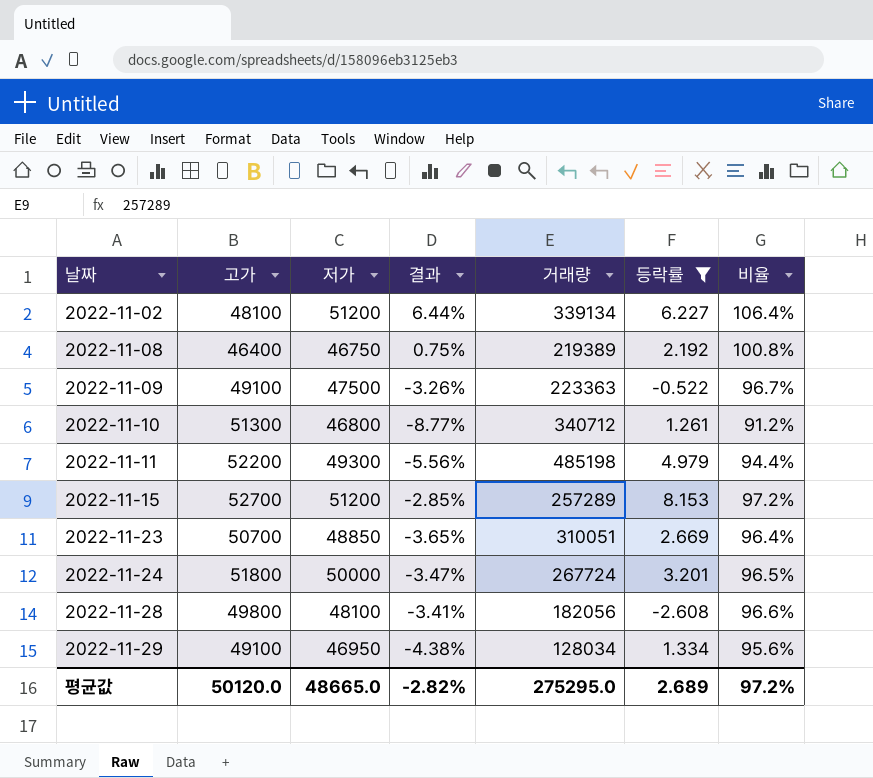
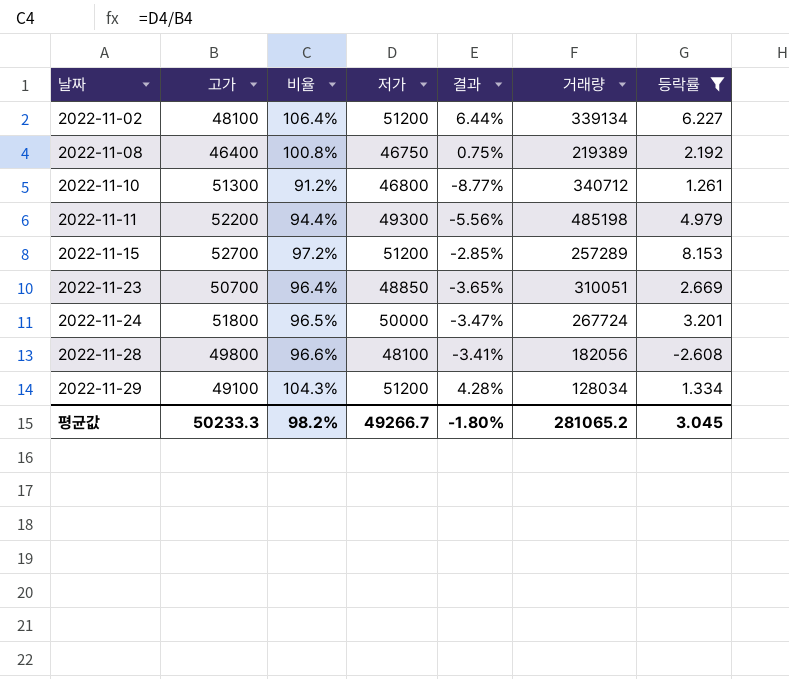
column 비율 | position: 7 -> 3
row 2022-11-09: 49100 | 47500 | -3.26% | 223363 | -0.522 | 96.7% -> none
2022-11-29 | 비율: 95.6% -> 104.3%
2022-11-29 | 저가: 46950 -> 51200
2022-11-29 | 결과: -4.38% -> 4.28%
평균값 | 고가: 50120.0 -> 50233.3
평균값 | 비율: 97.2% -> 98.2%
평균값 | 저가: 48665.0 -> 49266.7
평균값 | 결과: -2.82% -> -1.80%
평균값 | 거래량: 275295.0 -> 281065.2
평균값 | 등락률: 2.689 -> 3.045

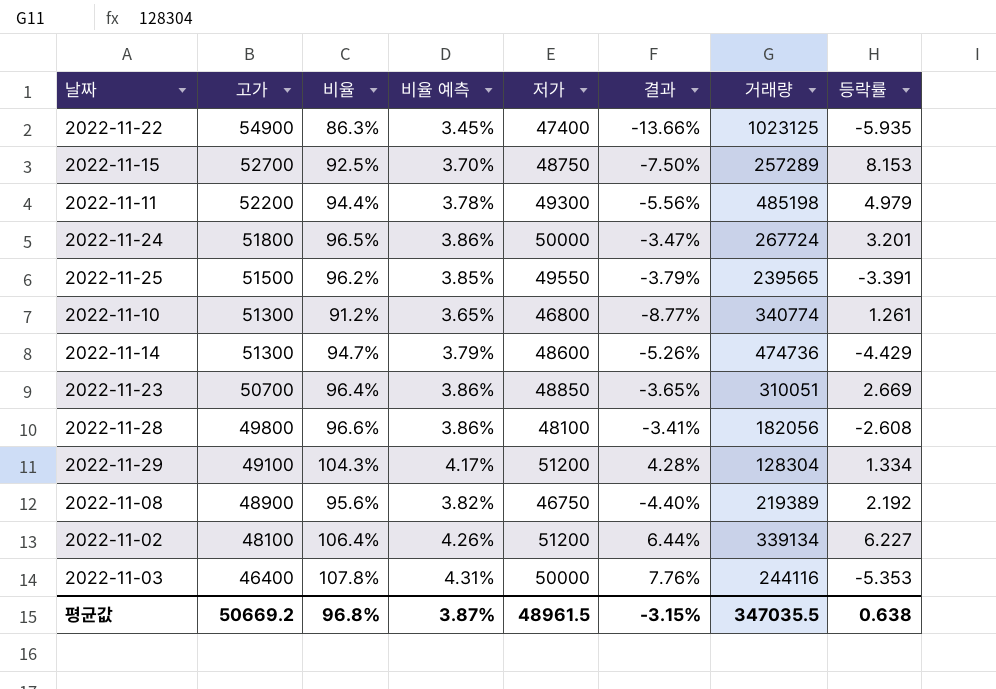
filter: 등락률 >= -2.608 -> none
row order: 날짜 ascending -> 고가 descending
column 비율 예측 | formula: none -> [비율] * 0.04
2022-11-15 | 비율: 97.2% -> 92.5%
2022-11-15 | 저가: 51200 -> 48750
2022-11-15 | 결과: -2.85% -> -7.50%
2022-11-10 | 거래량: 340712 -> 340774
2022-11-29 | 거래량: 128034 -> 128304
2022-11-08 | 고가: 46400 -> 48900
2022-11-08 | 비율: 100.8% -> 95.6%
2022-11-08 | 결과: 0.75% -> -4.40%
평균값 | 고가: 50233.3 -> 50669.2
평균값 | 비율: 98.2% -> 96.8%
평균값 | 저가: 49266.7 -> 48961.5
평균값 | 결과: -1.80% -> -3.15%
평균값 | 거래량: 281065.2 -> 347035.5
평균값 | 등락률: 3.045 -> 0.638

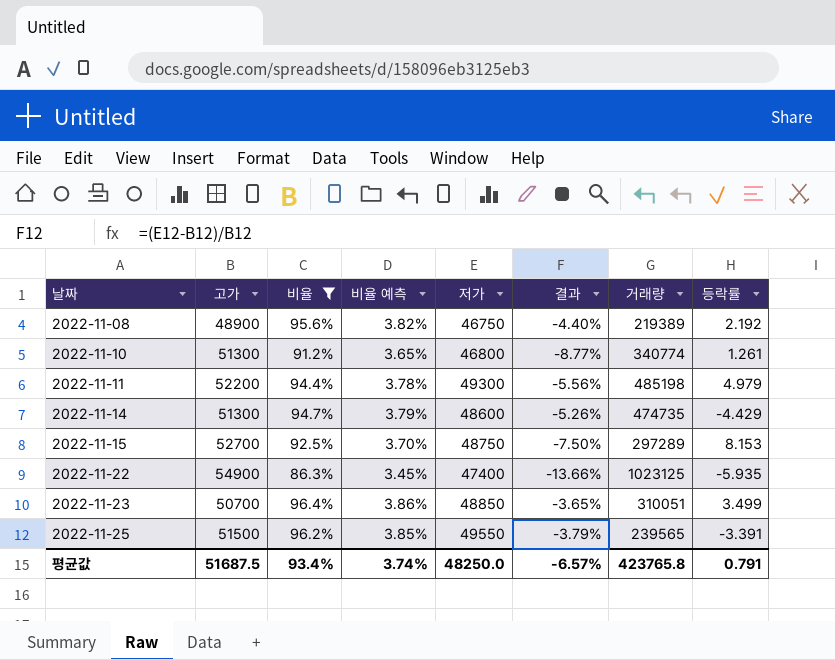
filter: none -> 비율 <= 96.4%
row order: 고가 descending -> 날짜 ascending
2022-11-14 | 거래량: 474736 -> 474735
2022-11-15 | 거래량: 257289 -> 297289
2022-11-23 | 등락률: 2.669 -> 3.499
평균값 | 고가: 50669.2 -> 51687.5
평균값 | 비율: 96.8% -> 93.4%
평균값 | 비율 예측: 3.87% -> 3.74%
평균값 | 저가: 48961.5 -> 48250.0
평균값 | 결과: -3.15% -> -6.57%
평균값 | 거래량: 347035.5 -> 423765.8
평균값 | 등락률: 0.638 -> 0.791

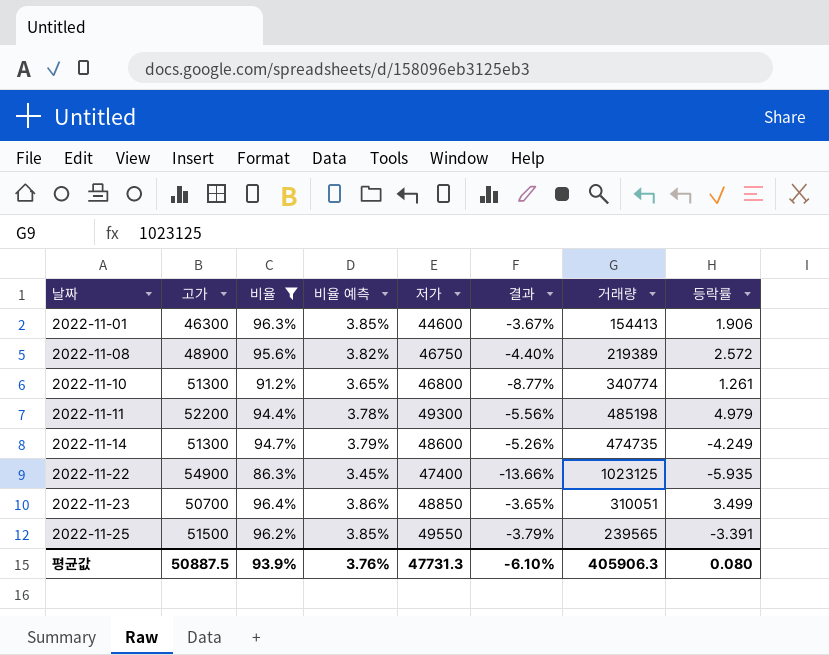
row 2022-11-15: 52700 | 92.5% | 3.70% | 48750 | -7.50% | 297289 | 8.153 -> none
row 2022-11-01: none -> 46300 | 96.3% | 3.85% | 44600 | -3.67% | 154413 | 1.906
2022-11-08 | 등락률: 2.192 -> 2.572
2022-11-14 | 등락률: -4.429 -> -4.249
평균값 | 고가: 51687.5 -> 50887.5
평균값 | 비율: 93.4% -> 93.9%
평균값 | 비율 예측: 3.74% -> 3.76%
평균값 | 저가: 48250.0 -> 47731.3
평균값 | 결과: -6.57% -> -6.10%
평균값 | 거래량: 423765.8 -> 405906.3
평균값 | 등락률: 0.791 -> 0.080

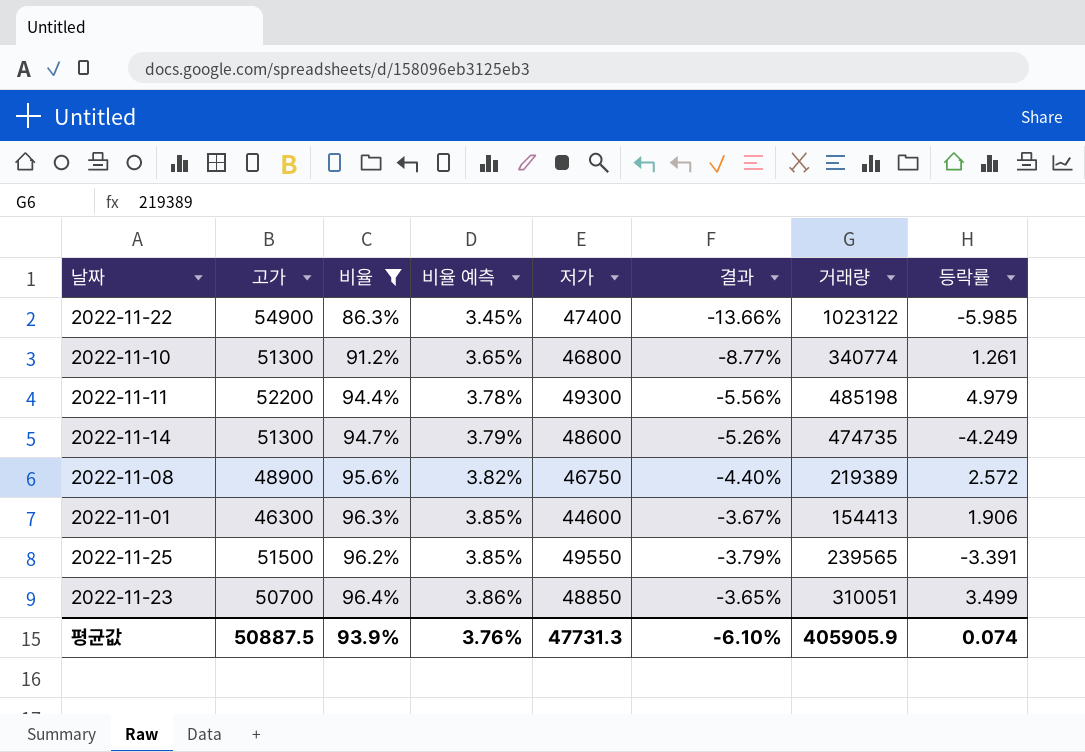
row order: 날짜 ascending -> 비율 예측 ascending
2022-11-22 | 거래량: 1023125 -> 1023122
2022-11-22 | 등락률: -5.935 -> -5.985
평균값 | 거래량: 405906.3 -> 405905.9
평균값 | 등락률: 0.080 -> 0.074

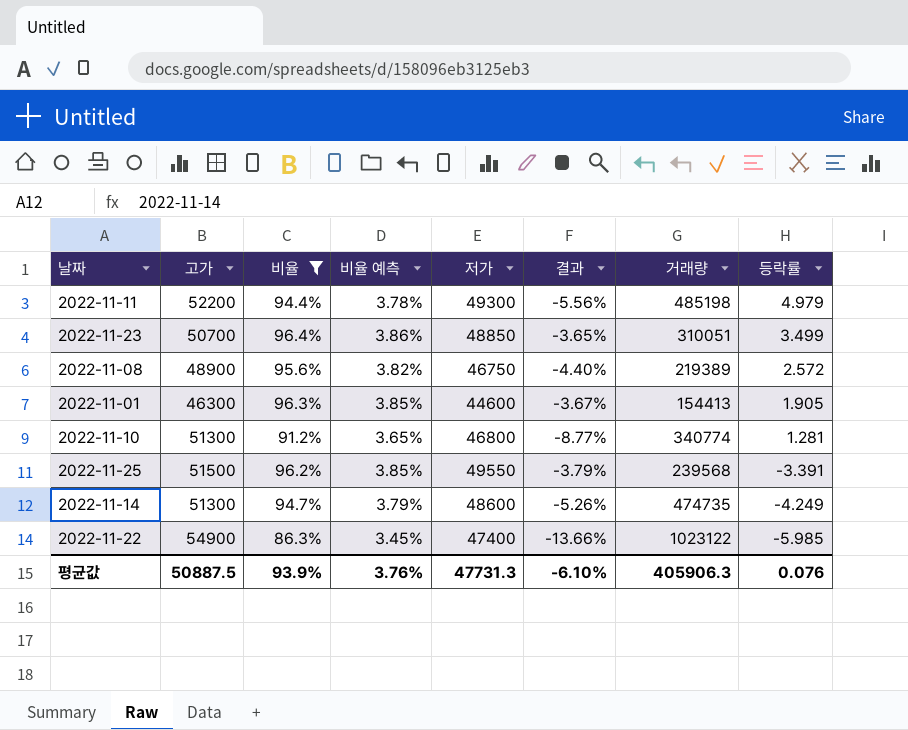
row order: 비율 예측 ascending -> 등락률 descending
2022-11-01 | 등락률: 1.906 -> 1.905
2022-11-10 | 등락률: 1.261 -> 1.281
2022-11-25 | 거래량: 239565 -> 239568
평균값 | 거래량: 405905.9 -> 405906.3
평균값 | 등락률: 0.074 -> 0.076

